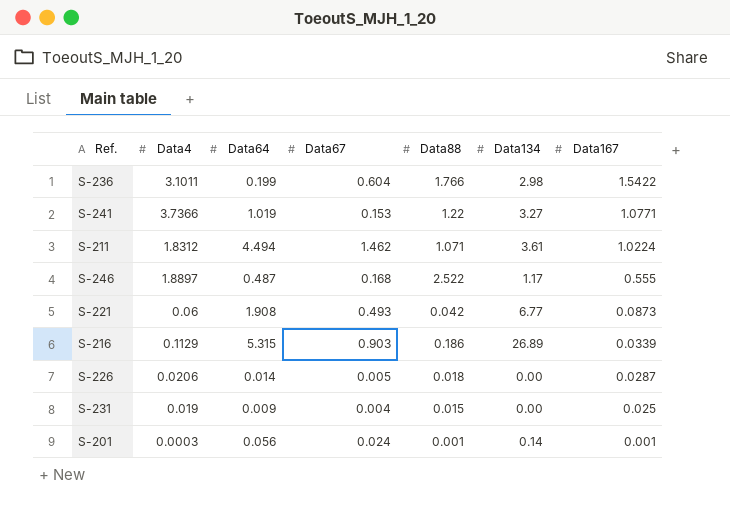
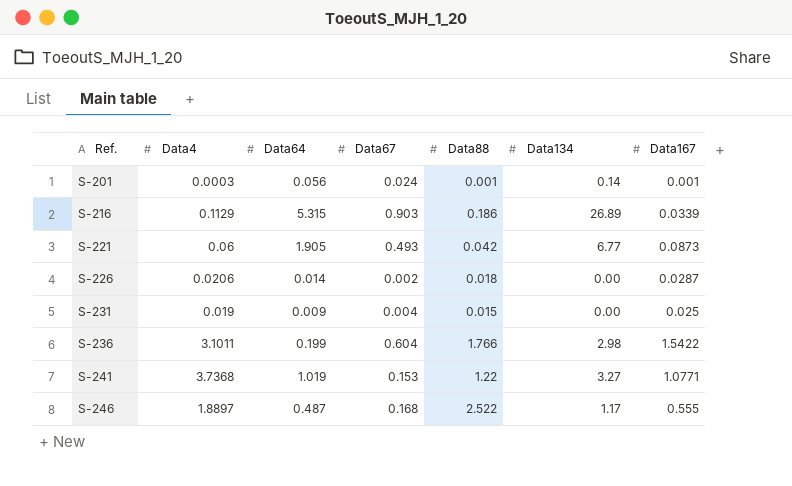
row order: Data167 descending -> Ref. ascending
row S-211: 1.8312 | 4.494 | 1.462 | 1.071 | 3.61 | 1.0224 -> none
S-221 | Data64: 1.908 -> 1.905
S-226 | Data67: 0.005 -> 0.002
S-241 | Data4: 3.7366 -> 3.7368

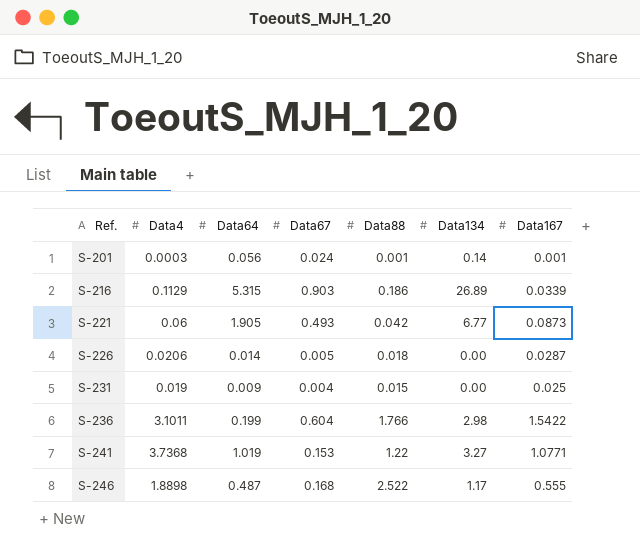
S-226 | Data67: 0.002 -> 0.005
S-246 | Data4: 1.8897 -> 1.8898

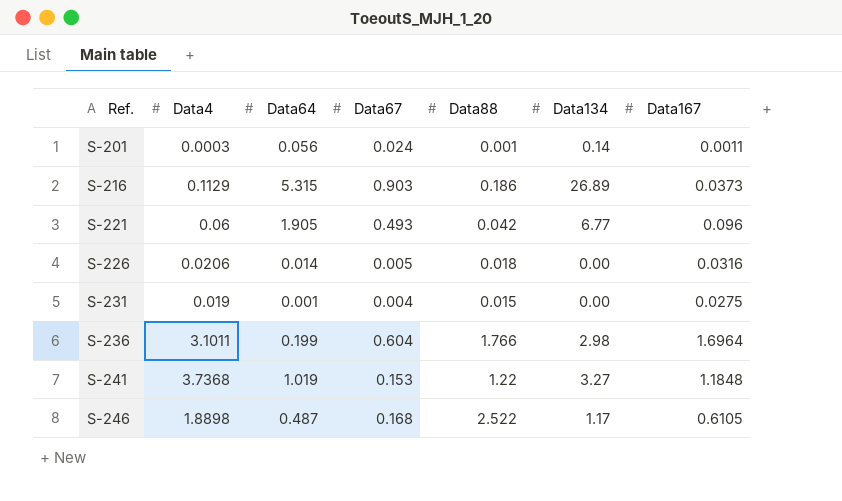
S-201 | Data167: 0.001 -> 0.0011
S-216 | Data167: 0.0339 -> 0.0373
S-221 | Data167: 0.0873 -> 0.096
S-226 | Data167: 0.0287 -> 0.0316
S-231 | Data64: 0.009 -> 0.001
S-231 | Data167: 0.025 -> 0.0275
S-236 | Data167: 1.5422 -> 1.6964
S-241 | Data167: 1.0771 -> 1.1848
S-246 | Data167: 0.555 -> 0.6105

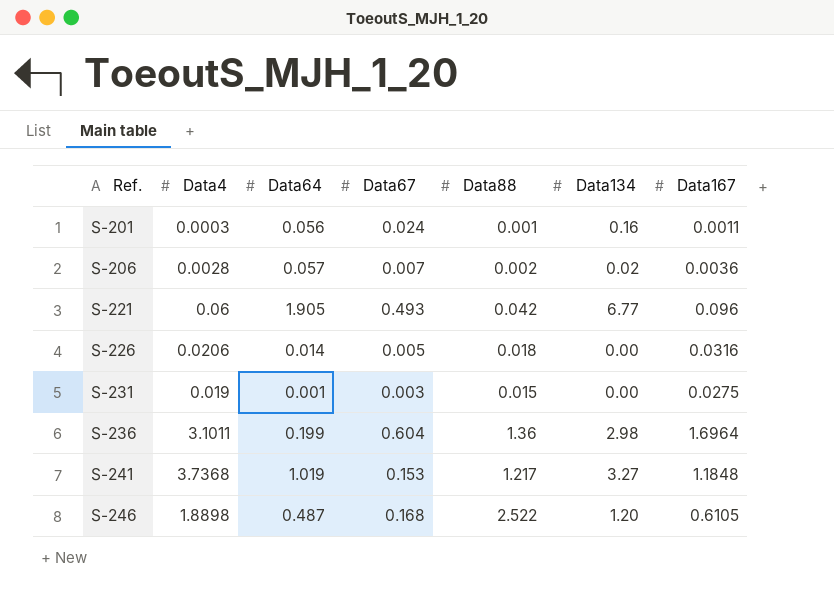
row S-216: 0.1129 | 5.315 | 0.903 | 0.186 | 26.89 | 0.0373 -> none
S-201 | Data134: 0.14 -> 0.16
row S-206: none -> 0.0028 | 0.057 | 0.007 | 0.002 | 0.02 | 0.0036
S-231 | Data67: 0.004 -> 0.003
S-236 | Data88: 1.766 -> 1.36
S-241 | Data88: 1.22 -> 1.217
S-246 | Data134: 1.17 -> 1.20

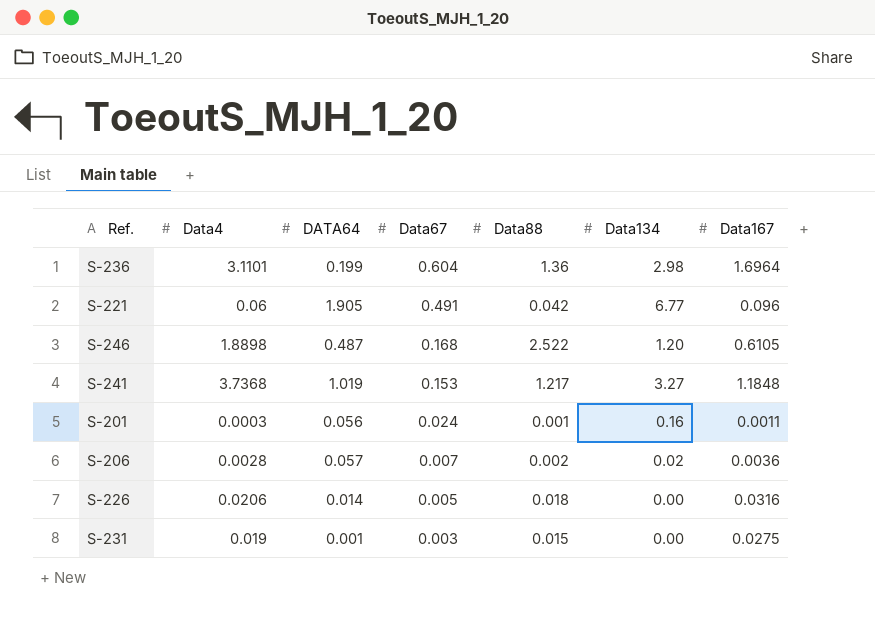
row order: Ref. ascending -> Data67 descending
column name: Data64 -> DATA64
S-236 | Data4: 3.1011 -> 3.1101
S-221 | Data67: 0.493 -> 0.491

